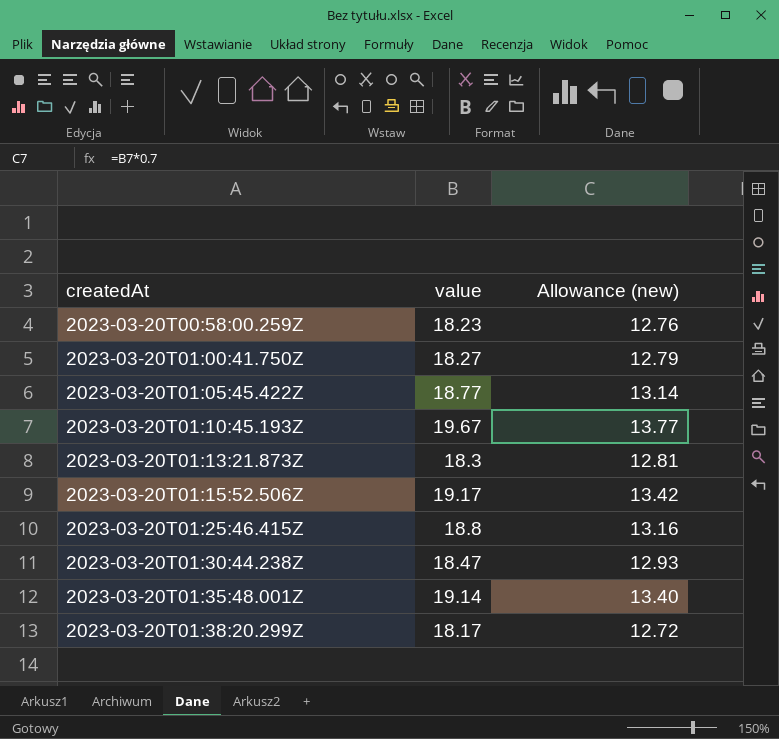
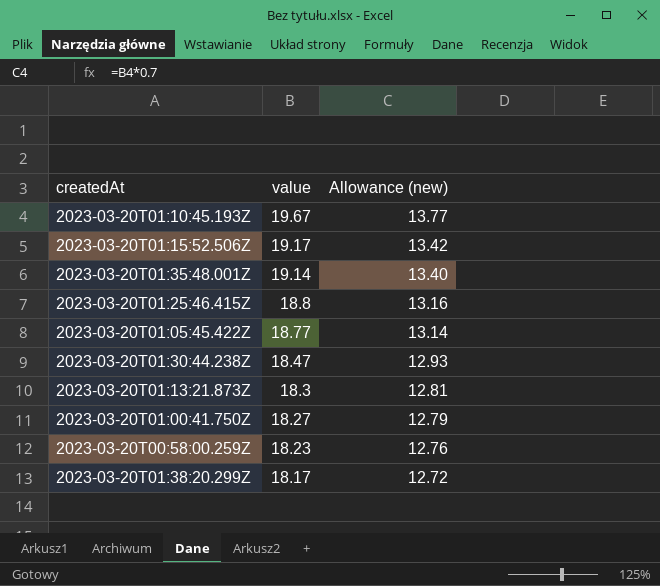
row order: createdAt ascending -> value descending

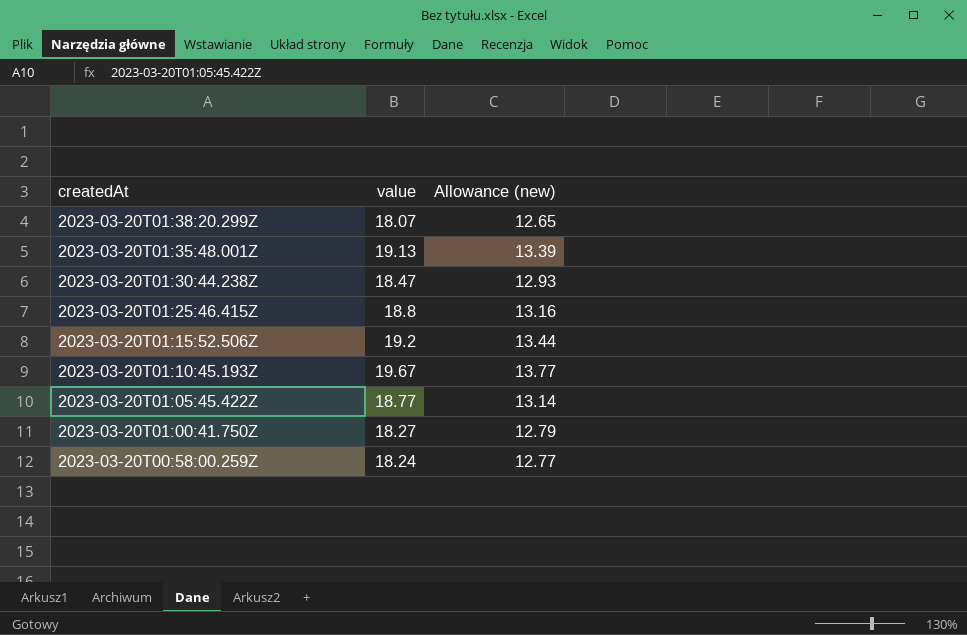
row order: value descending -> createdAt descending
row 2023-03-20T01:13:21.873Z: 18.3 | 12.81 -> none
2023-03-20T01:38:20.299Z | value: 18.17 -> 18.07
2023-03-20T01:38:20.299Z | Allowance (new): 12.72 -> 12.65
2023-03-20T01:35:48.001Z | value: 19.14 -> 19.13
2023-03-20T01:35:48.001Z | Allowance (new): 13.40 -> 13.39
2023-03-20T01:15:52.506Z | value: 19.17 -> 19.2
2023-03-20T01:15:52.506Z | Allowance (new): 13.42 -> 13.44
2023-03-20T00:58:00.259Z | value: 18.23 -> 18.24
2023-03-20T00:58:00.259Z | Allowance (new): 12.76 -> 12.77

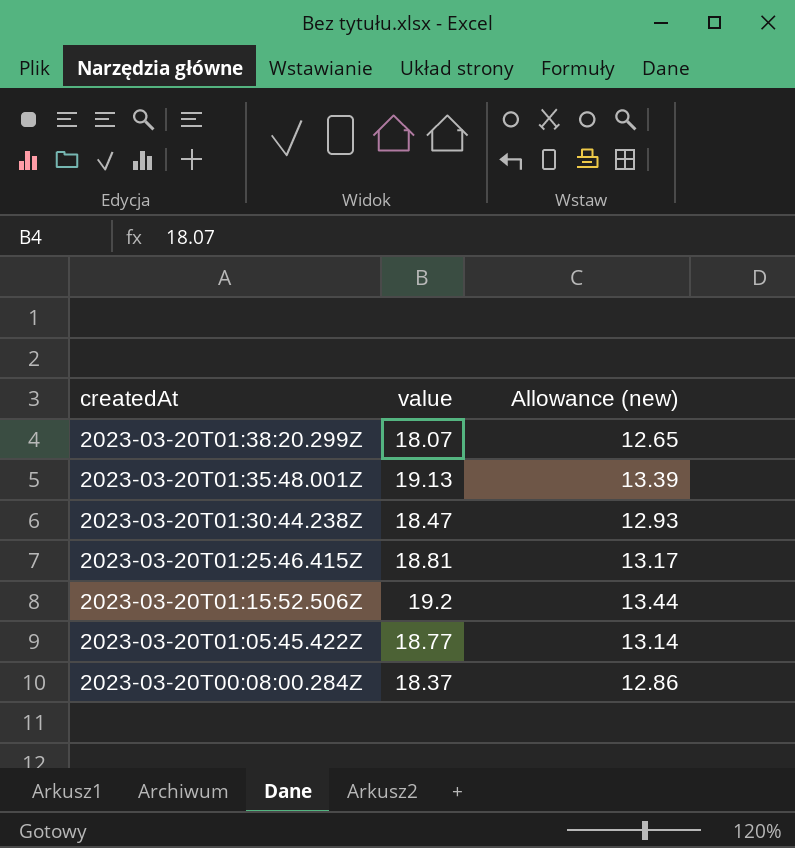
row 2023-03-20T01:10:45.193Z: 19.67 | 13.77 -> none
row 2023-03-20T01:00:41.750Z: 18.27 | 12.79 -> none
row 2023-03-20T00:58:00.259Z: 18.24 | 12.77 -> none
2023-03-20T01:25:46.415Z | value: 18.8 -> 18.81
2023-03-20T01:25:46.415Z | Allowance (new): 13.16 -> 13.17
row 2023-03-20T00:08:00.284Z: none -> 18.37 | 12.86

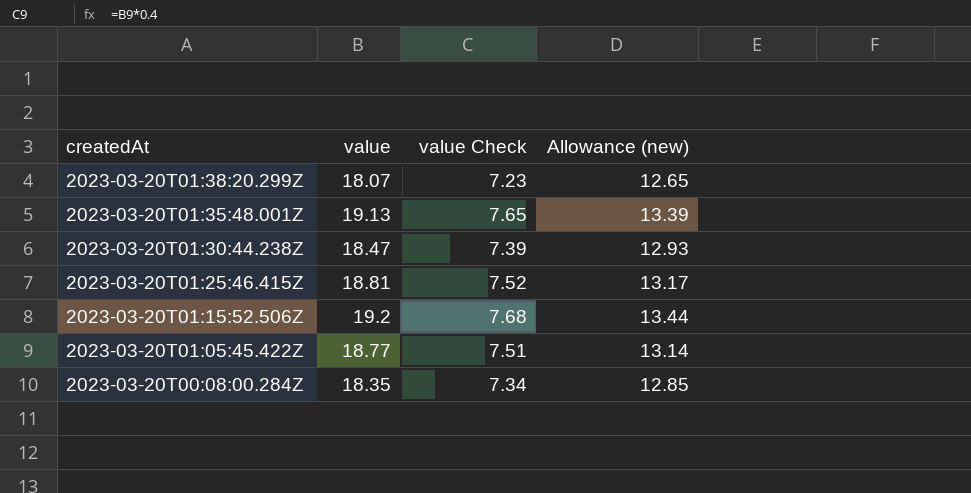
column value Check | formula: none -> [value] * 0.4
2023-03-20T00:08:00.284Z | value: 18.37 -> 18.35
2023-03-20T00:08:00.284Z | Allowance (new): 12.86 -> 12.85

